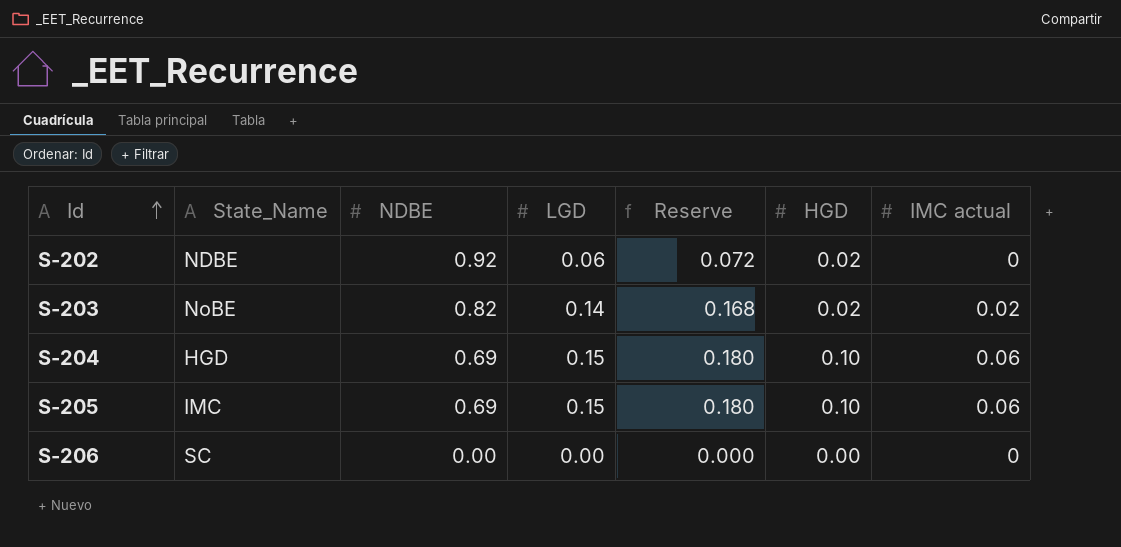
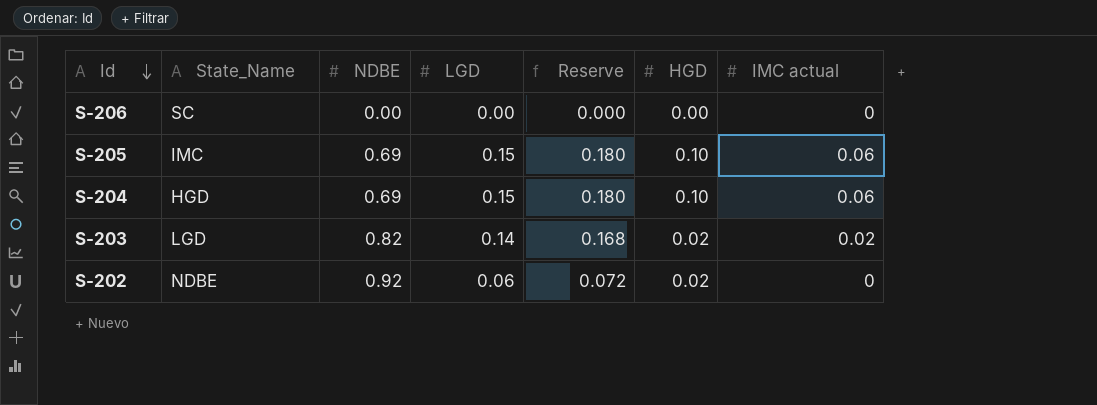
row order: Id ascending -> Id descending
S-203 | State_Name: NoBE -> LGD

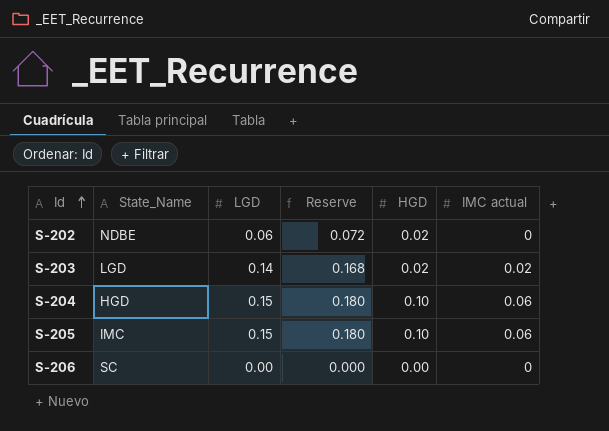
row order: Id descending -> Id ascending
column NDBE | position: 3 -> none

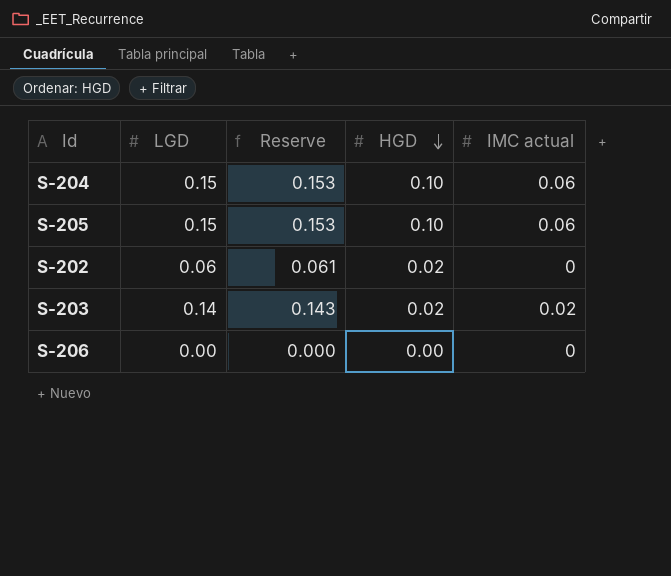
row order: Id ascending -> HGD descending
column State_Name | position: 2 -> none
column Reserve | formula: [LGD] * 1.2 -> [LGD] * 1.02

